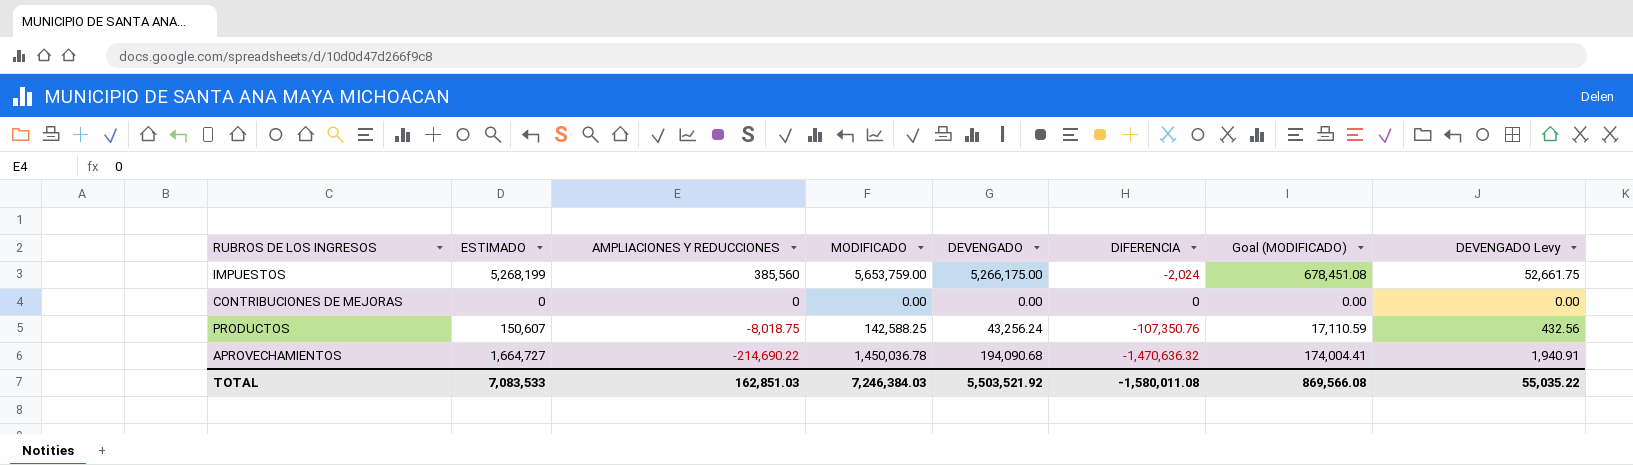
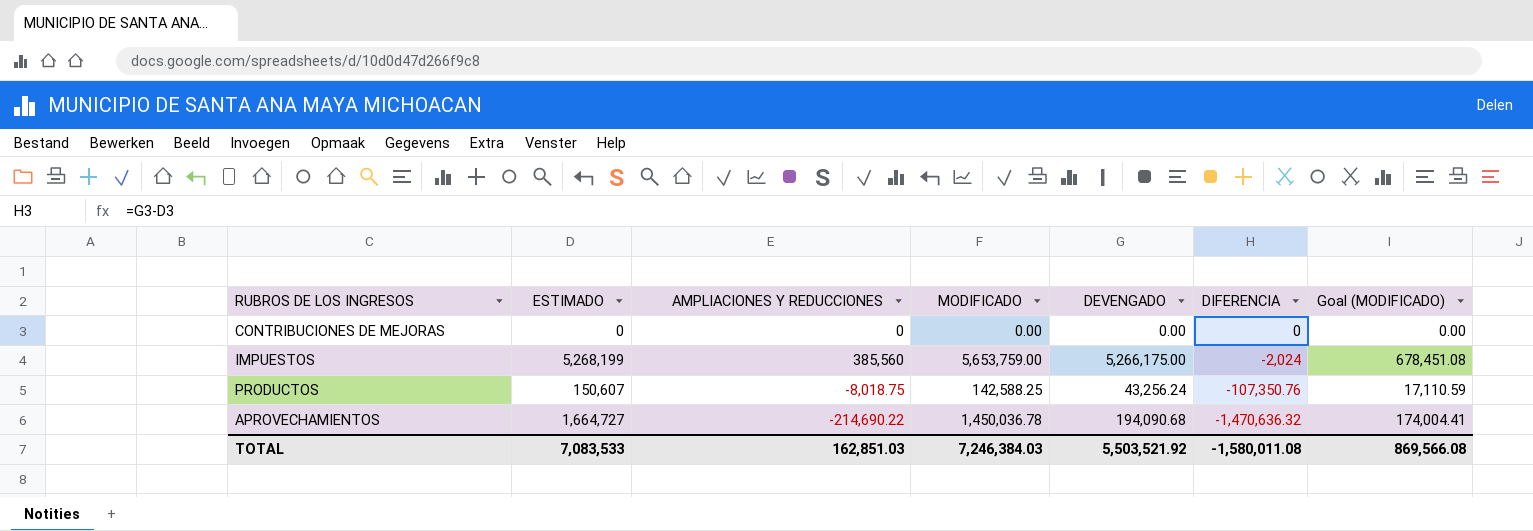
row order: AMPLIACIONES Y REDUCCIONES descending -> DIFERENCIA descending
column DEVENGADO Levy | formula: [DEVENGADO] * 0.01 -> none

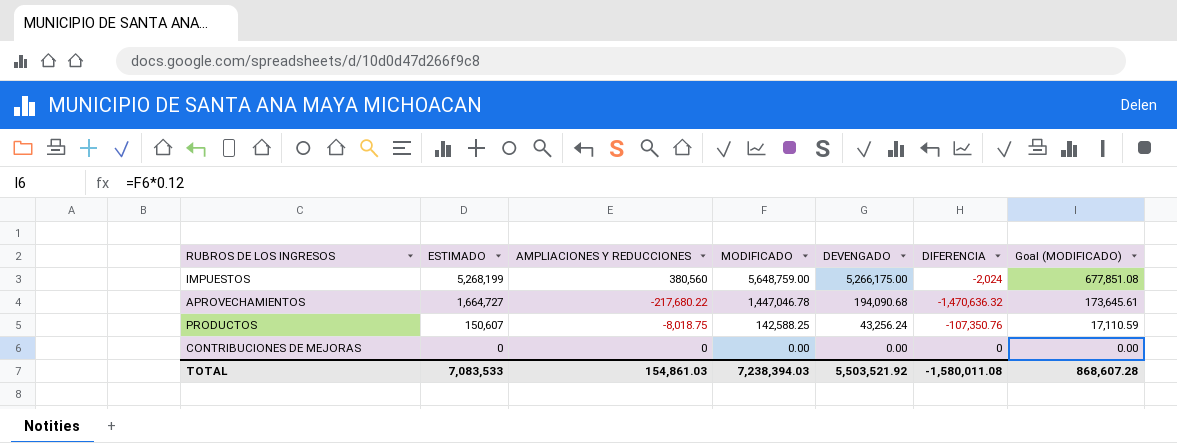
row order: DIFERENCIA descending -> ESTIMADO descending
IMPUESTOS | AMPLIACIONES Y REDUCCIONES: 385,560 -> 380,560
IMPUESTOS | MODIFICADO: 5,653,759.00 -> 5,648,759.00
IMPUESTOS | Goal (MODIFICADO): 678,451.08 -> 677,851.08
APROVECHAMIENTOS | AMPLIACIONES Y REDUCCIONES: -214,690.22 -> -217,680.22
APROVECHAMIENTOS | MODIFICADO: 1,450,036.78 -> 1,447,046.78
APROVECHAMIENTOS | Goal (MODIFICADO): 174,004.41 -> 173,645.61
TOTAL | AMPLIACIONES Y REDUCCIONES: 162,851.03 -> 154,861.03
TOTAL | MODIFICADO: 7,246,384.03 -> 7,238,394.03
TOTAL | Goal (MODIFICADO): 869,566.08 -> 868,607.28

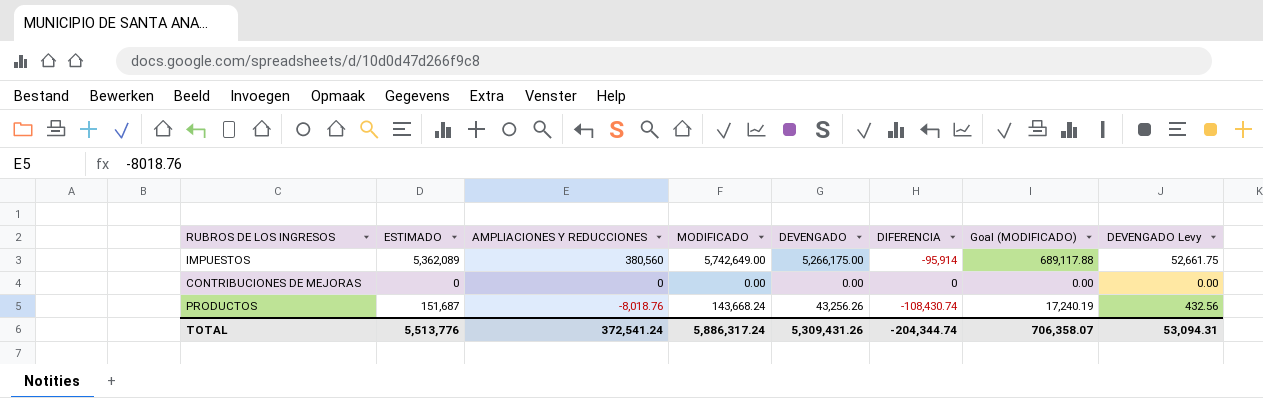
row order: ESTIMADO descending -> AMPLIACIONES Y REDUCCIONES descending
column DEVENGADO Levy | formula: none -> [DEVENGADO] * 0.01
row APROVECHAMIENTOS: 1,664,727 | -217,680.22 | 1,447,046.78 | 194,090.68 | -1,470,636.32 | 173,645.61 -> none
IMPUESTOS | ESTIMADO: 5,268,199 -> 5,362,089
IMPUESTOS | MODIFICADO: 5,648,759.00 -> 5,742,649.00
IMPUESTOS | DIFERENCIA: -2,024 -> -95,914
IMPUESTOS | Goal (MODIFICADO): 677,851.08 -> 689,117.88
PRODUCTOS | ESTIMADO: 150,607 -> 151,687
PRODUCTOS | AMPLIACIONES Y REDUCCIONES: -8,018.75 -> -8,018.76
PRODUCTOS | MODIFICADO: 142,588.25 -> 143,668.24
PRODUCTOS | DEVENGADO: 43,256.24 -> 43,256.26
PRODUCTOS | DIFERENCIA: -107,350.76 -> -108,430.74
PRODUCTOS | Goal (MODIFICADO): 17,110.59 -> 17,240.19
TOTAL | ESTIMADO: 7,083,533 -> 5,513,776
TOTAL | AMPLIACIONES Y REDUCCIONES: 154,861.03 -> 372,541.24
TOTAL | MODIFICADO: 7,238,394.03 -> 5,886,317.24
TOTAL | DEVENGADO: 5,503,521.92 -> 5,309,431.26
TOTAL | DIFERENCIA: -1,580,011.08 -> -204,344.74
TOTAL | Goal (MODIFICADO): 868,607.28 -> 706,358.07

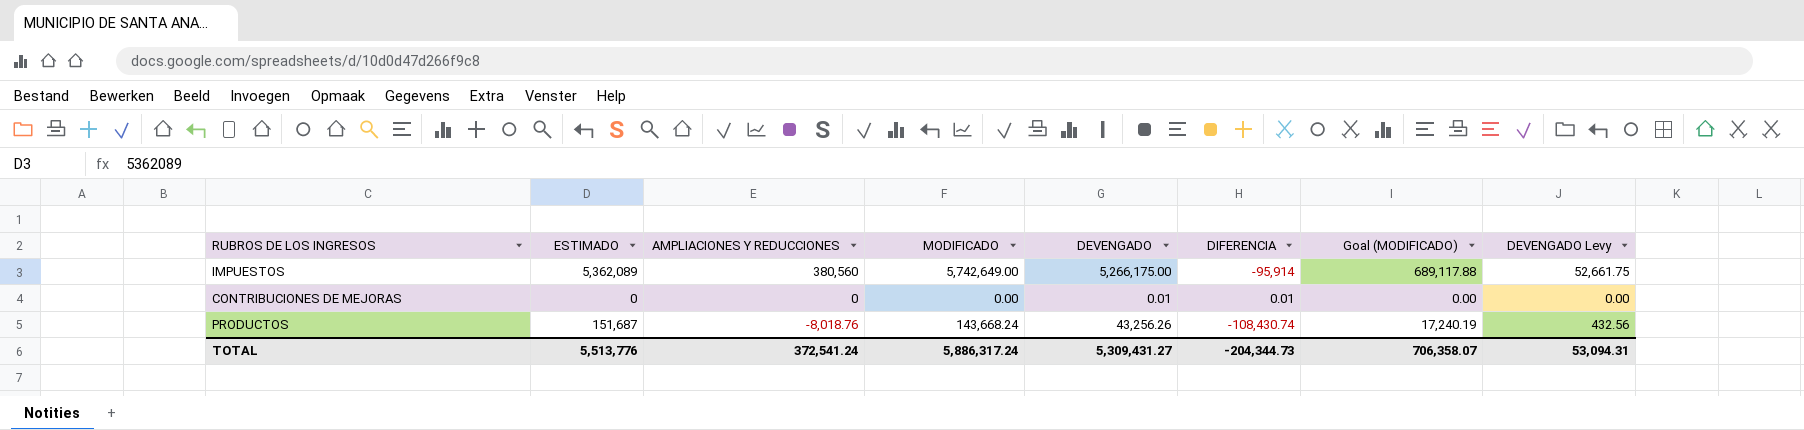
CONTRIBUCIONES DE MEJORAS | DEVENGADO: 0.00 -> 0.01
CONTRIBUCIONES DE MEJORAS | DIFERENCIA: 0 -> 0.01
TOTAL | DEVENGADO: 5,309,431.26 -> 5,309,431.27
TOTAL | DIFERENCIA: -204,344.74 -> -204,344.73

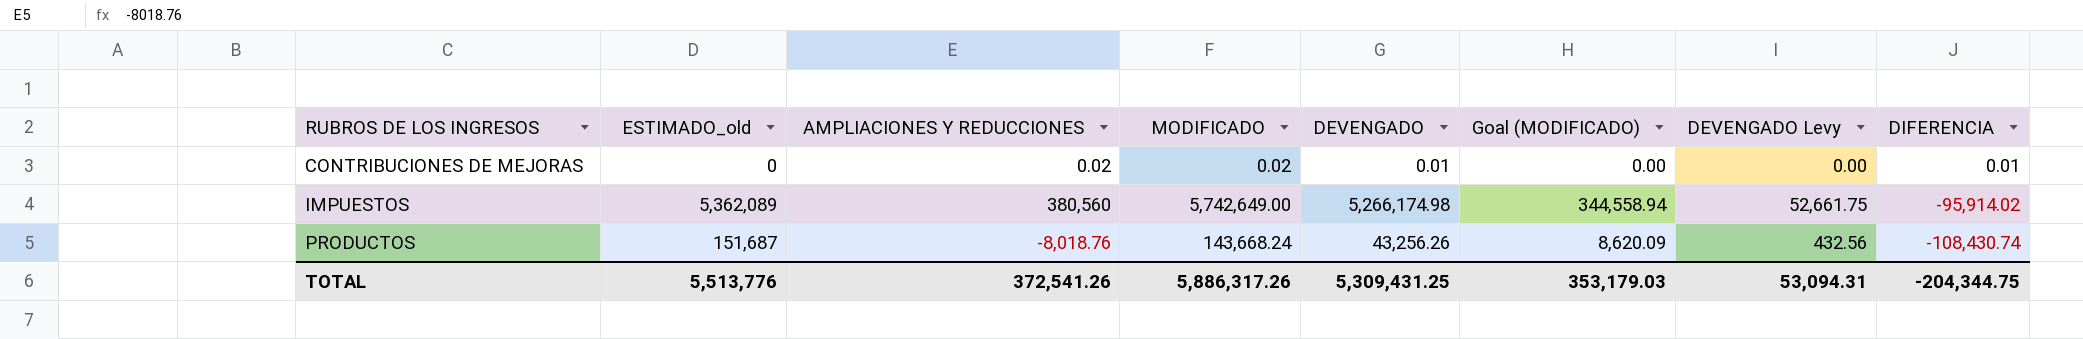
row order: AMPLIACIONES Y REDUCCIONES descending -> RUBROS DE LOS INGRESOS ascending
column name: ESTIMADO -> ESTIMADO_old
column Goal (MODIFICADO) | formula: [MODIFICADO] * 0.12 -> [MODIFICADO] * 0.06
column DIFERENCIA | position: 6 -> 8
CONTRIBUCIONES DE MEJORAS | AMPLIACIONES Y REDUCCIONES: 0 -> 0.02
CONTRIBUCIONES DE MEJORAS | MODIFICADO: 0.00 -> 0.02
IMPUESTOS | DEVENGADO: 5,266,175.00 -> 5,266,174.98
IMPUESTOS | DIFERENCIA: -95,914 -> -95,914.02
TOTAL | AMPLIACIONES Y REDUCCIONES: 372,541.24 -> 372,541.26
TOTAL | MODIFICADO: 5,886,317.24 -> 5,886,317.26
TOTAL | DEVENGADO: 5,309,431.27 -> 5,309,431.25
TOTAL | Goal (MODIFICADO): 706,358.07 -> 353,179.03
TOTAL | DIFERENCIA: -204,344.73 -> -204,344.75

